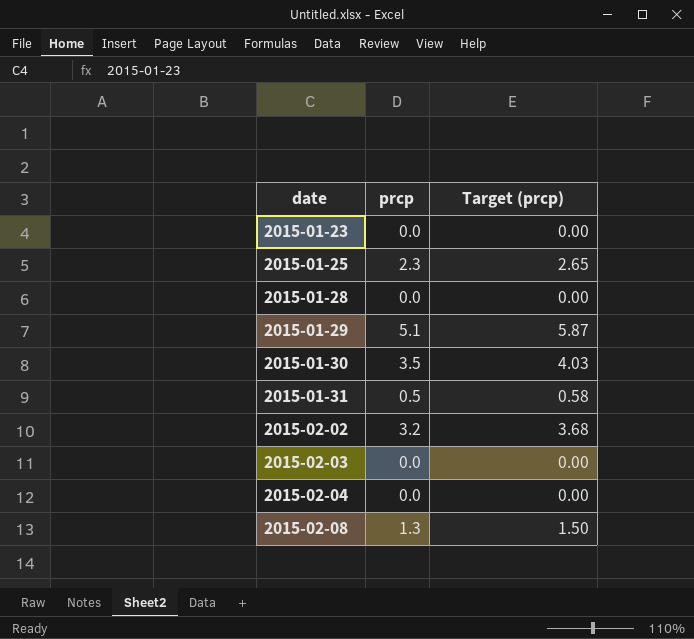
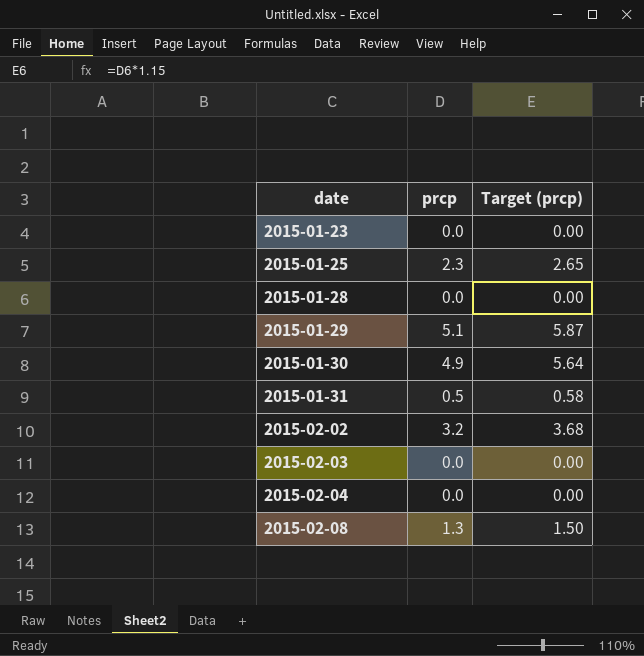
2015-01-30 | prcp: 3.5 -> 4.9
2015-01-30 | Target (prcp): 4.03 -> 5.64

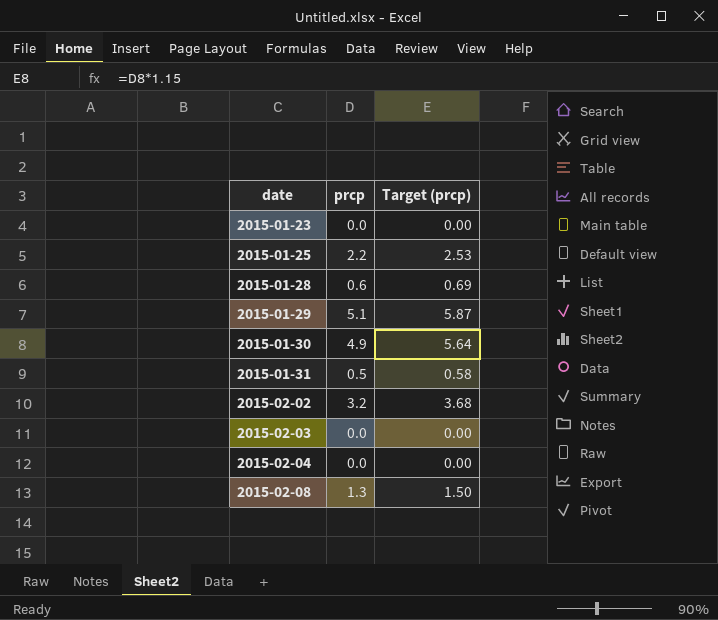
2015-01-25 | prcp: 2.3 -> 2.2
2015-01-25 | Target (prcp): 2.65 -> 2.53
2015-01-28 | prcp: 0.0 -> 0.6
2015-01-28 | Target (prcp): 0.00 -> 0.69

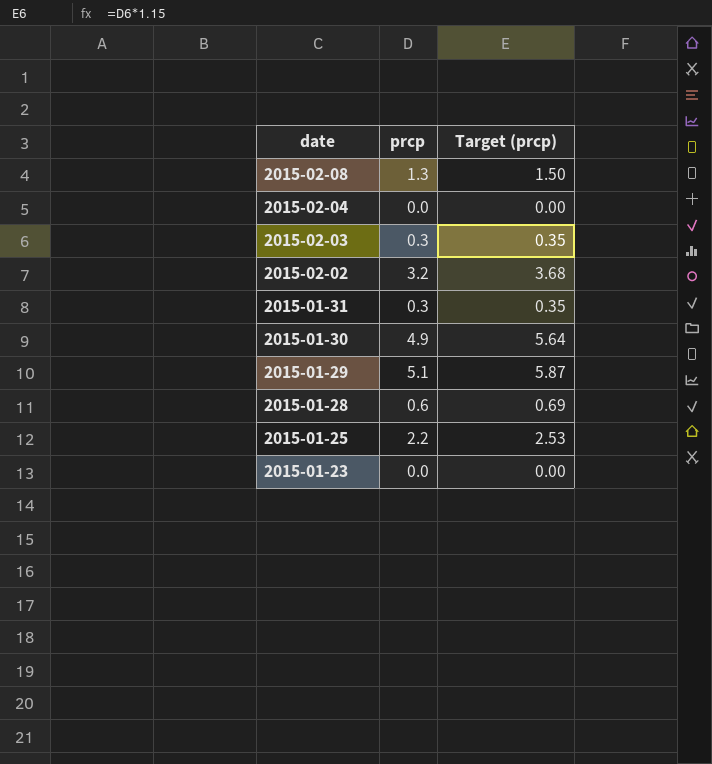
row order: date ascending -> date descending
2015-02-03 | prcp: 0.0 -> 0.3
2015-02-03 | Target (prcp): 0.00 -> 0.35
2015-01-31 | prcp: 0.5 -> 0.3
2015-01-31 | Target (prcp): 0.58 -> 0.35

